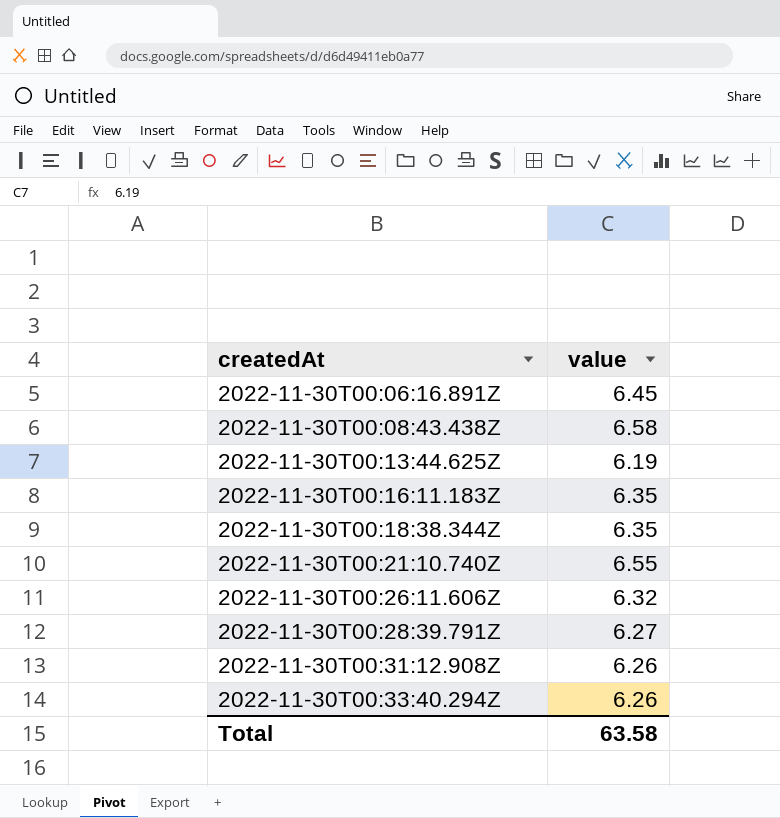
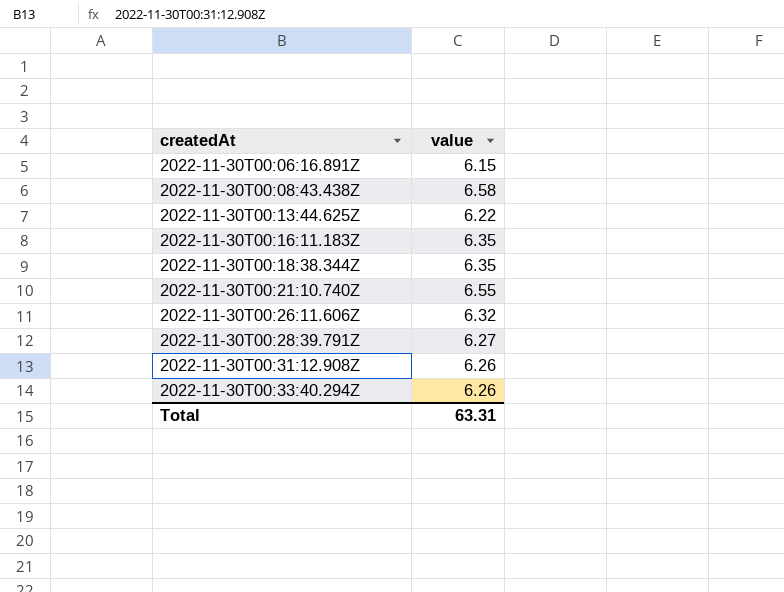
2022-11-30T00:06:16.891Z | value: 6.45 -> 6.15
2022-11-30T00:13:44.625Z | value: 6.19 -> 6.22
Total | value: 63.58 -> 63.31

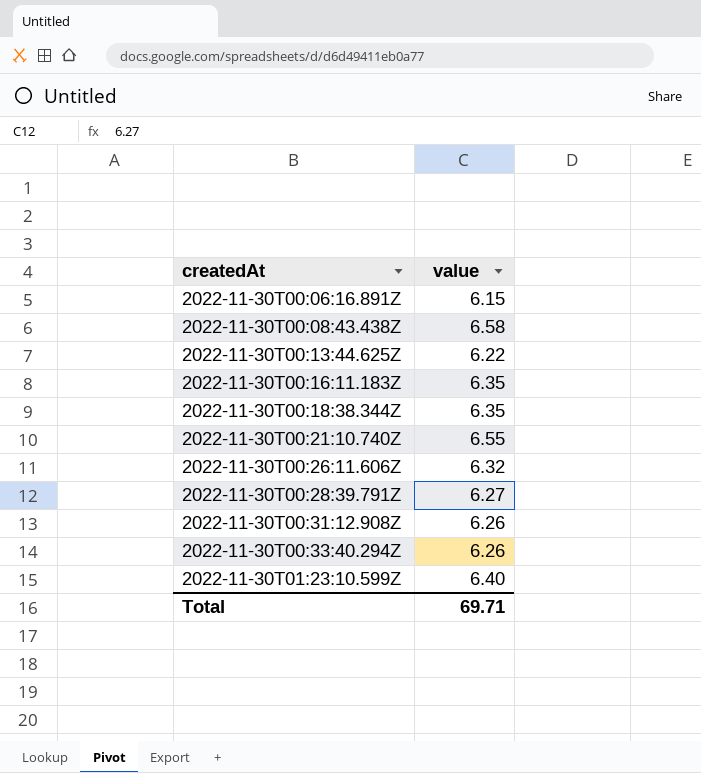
row 2022-11-30T01:23:10.599Z: none -> 6.40
Total | value: 63.31 -> 69.71

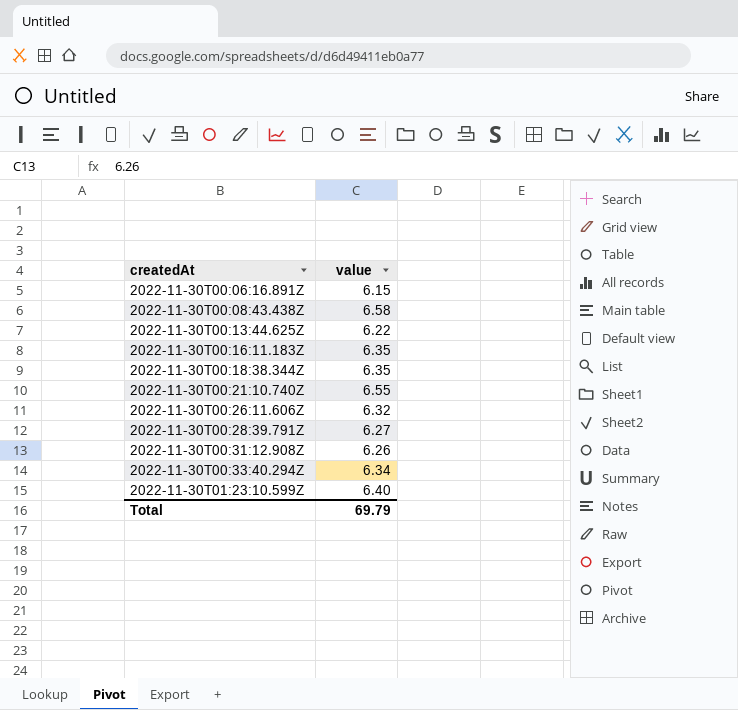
2022-11-30T00:33:40.294Z | value: 6.26 -> 6.34
Total | value: 69.71 -> 69.79

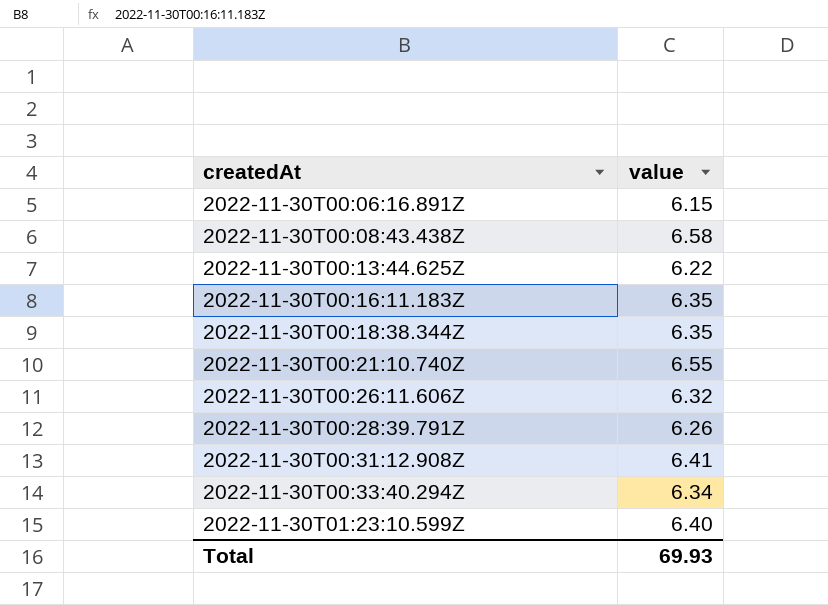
2022-11-30T00:28:39.791Z | value: 6.27 -> 6.26
2022-11-30T00:31:12.908Z | value: 6.26 -> 6.41
Total | value: 69.79 -> 69.93

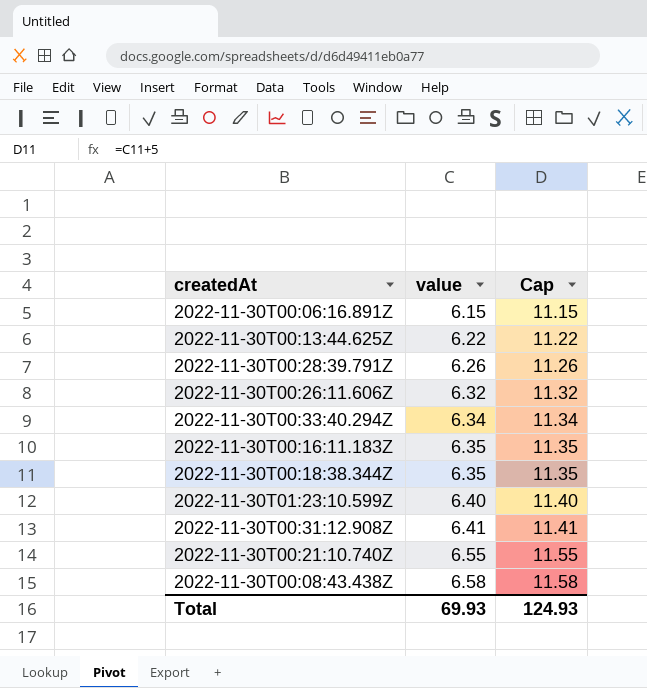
row order: createdAt ascending -> value ascending
column Cap | formula: none -> [value] + 5

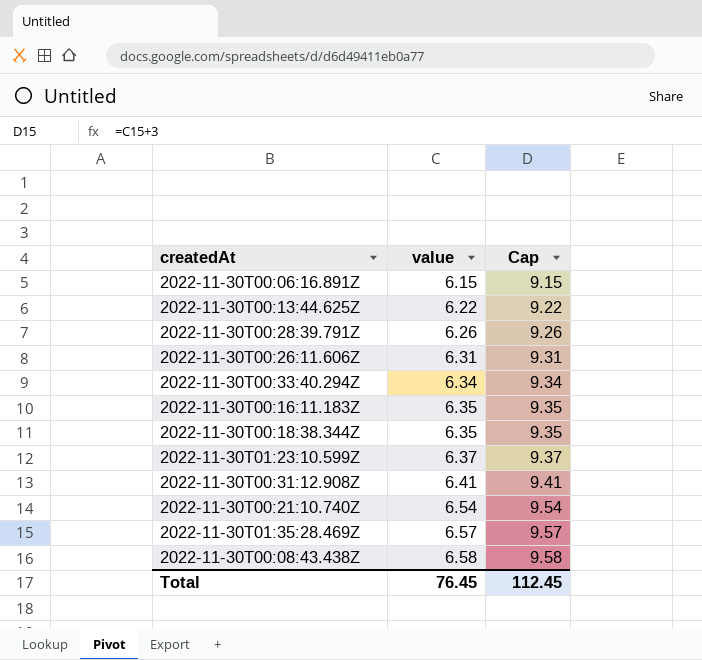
column Cap | formula: [value] + 5 -> [value] + 3
2022-11-30T00:26:11.606Z | value: 6.32 -> 6.31
2022-11-30T01:23:10.599Z | value: 6.40 -> 6.37
2022-11-30T00:21:10.740Z | value: 6.55 -> 6.54
row 2022-11-30T01:35:28.469Z: none -> 6.57 | 9.57
Total | value: 69.93 -> 76.45
Total | Cap: 124.93 -> 112.45

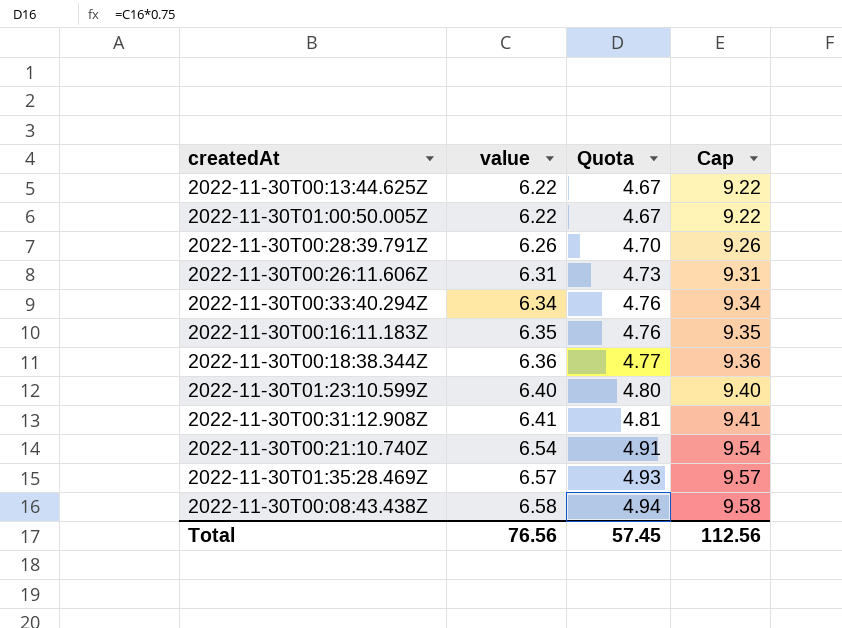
column Quota | formula: none -> [value] * 0.75
row 2022-11-30T00:06:16.891Z: 6.15 | 9.15 -> none
row 2022-11-30T01:00:50.005Z: none -> 6.22 | 4.67 | 9.22
2022-11-30T00:18:38.344Z | value: 6.35 -> 6.36
2022-11-30T00:18:38.344Z | Cap: 9.35 -> 9.36
2022-11-30T01:23:10.599Z | value: 6.37 -> 6.40
2022-11-30T01:23:10.599Z | Cap: 9.37 -> 9.40
Total | value: 76.45 -> 76.56
Total | Cap: 112.45 -> 112.56

